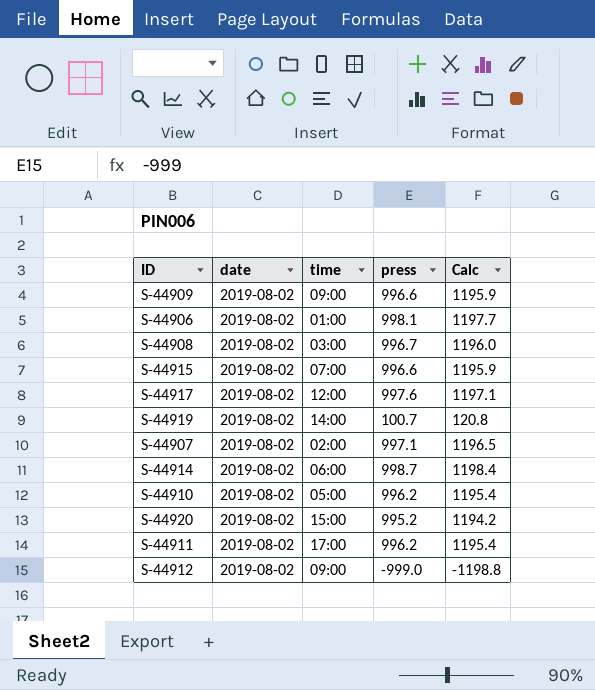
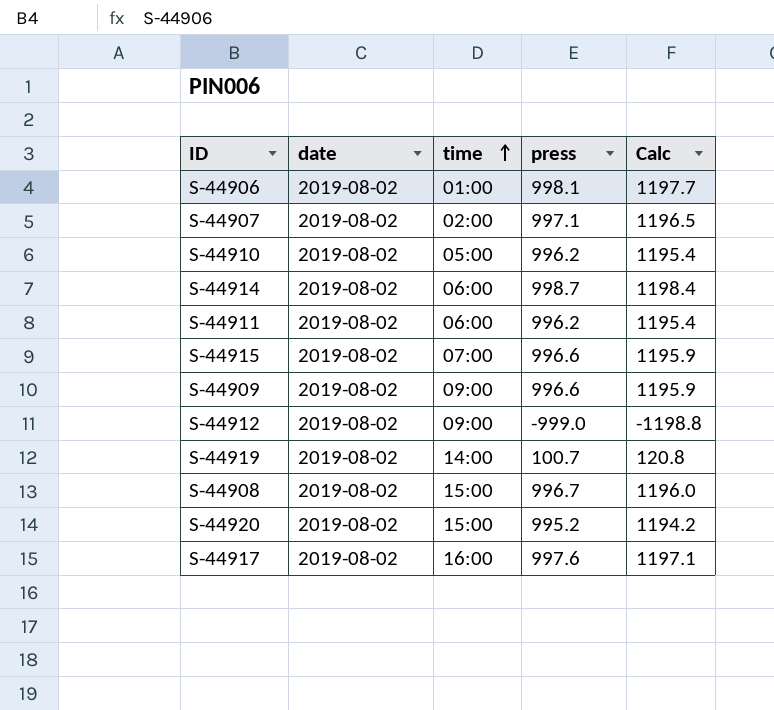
row order: none -> time ascending
S-44911 | time: 17:00 -> 06:00
S-44908 | time: 03:00 -> 15:00
S-44917 | time: 12:00 -> 16:00

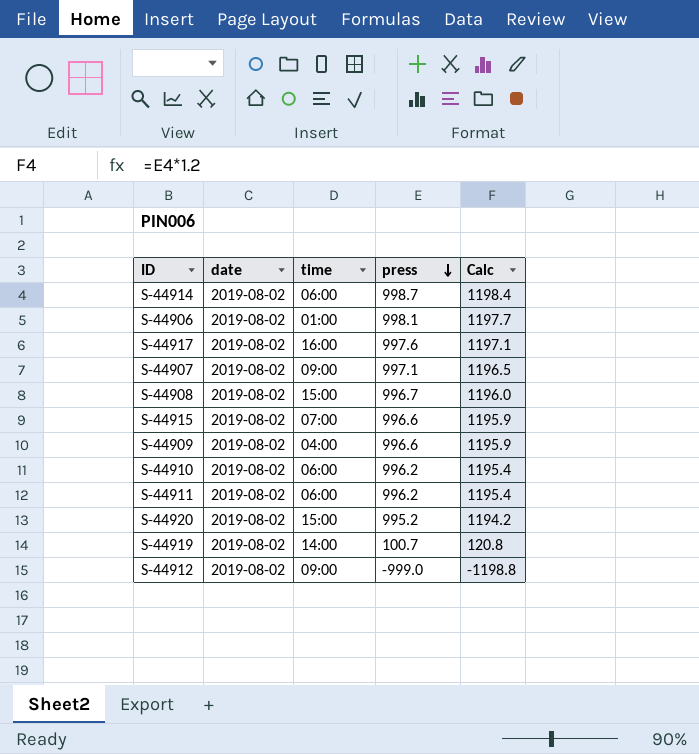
row order: time ascending -> press descending
S-44907 | time: 02:00 -> 09:00
S-44909 | time: 09:00 -> 04:00
S-44910 | time: 05:00 -> 06:00

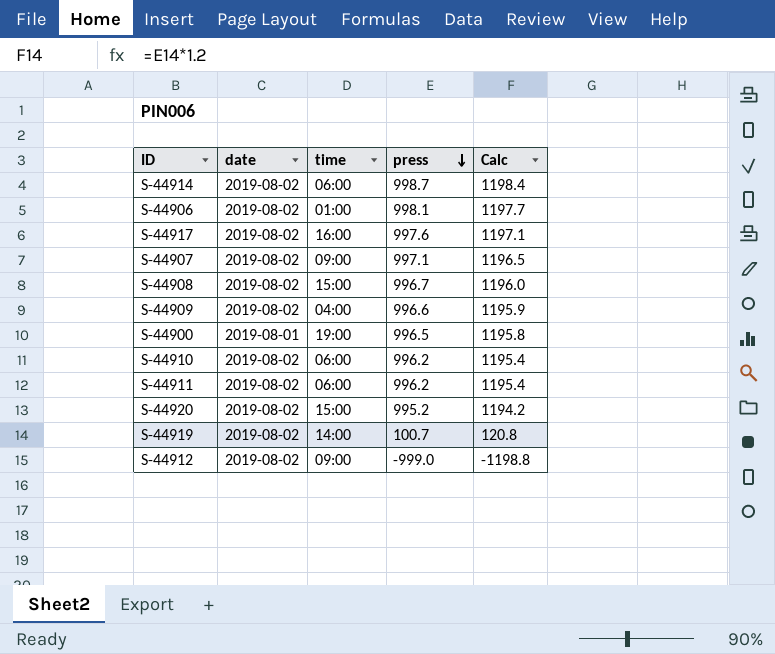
row S-44915: 2019-08-02 | 07:00 | 996.6 | 1195.9 -> none
row S-44900: none -> 2019-08-01 | 19:00 | 996.5 | 1195.8

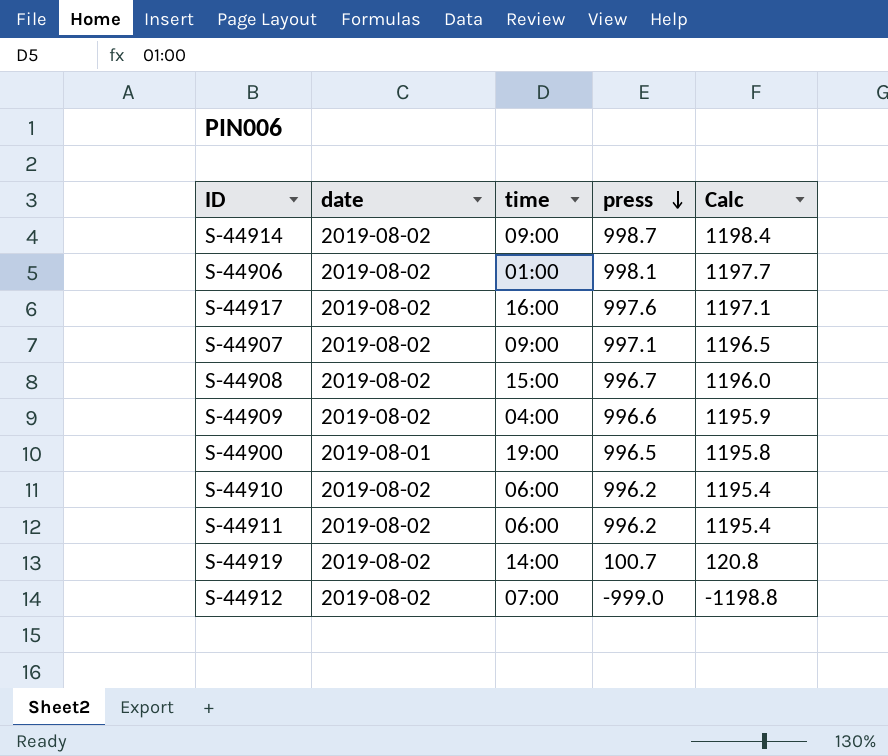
row S-44920: 2019-08-02 | 15:00 | 995.2 | 1194.2 -> none
S-44914 | time: 06:00 -> 09:00
S-44912 | time: 09:00 -> 07:00

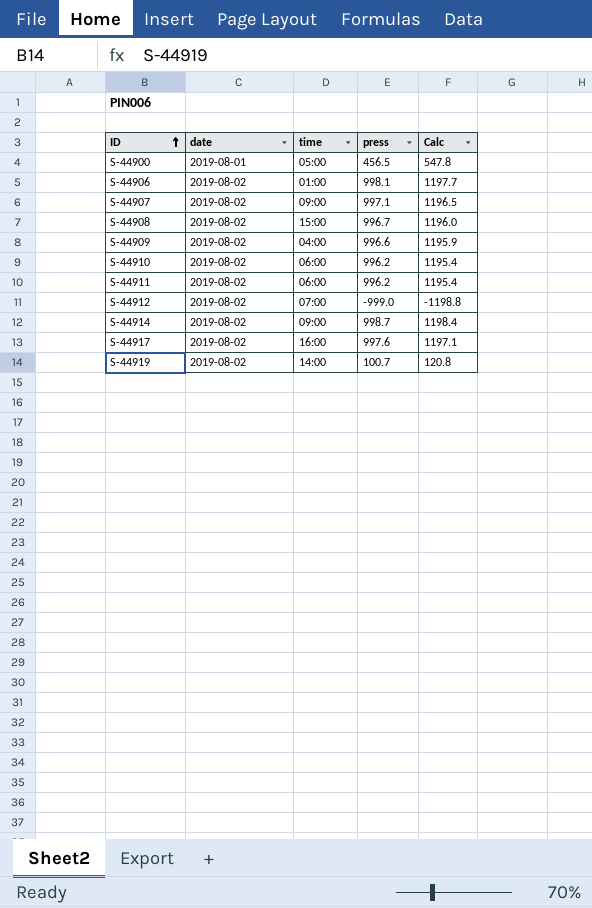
row order: press descending -> ID ascending
S-44900 | time: 19:00 -> 05:00
S-44900 | press: 996.5 -> 456.5
S-44900 | Calc: 1195.8 -> 547.8

